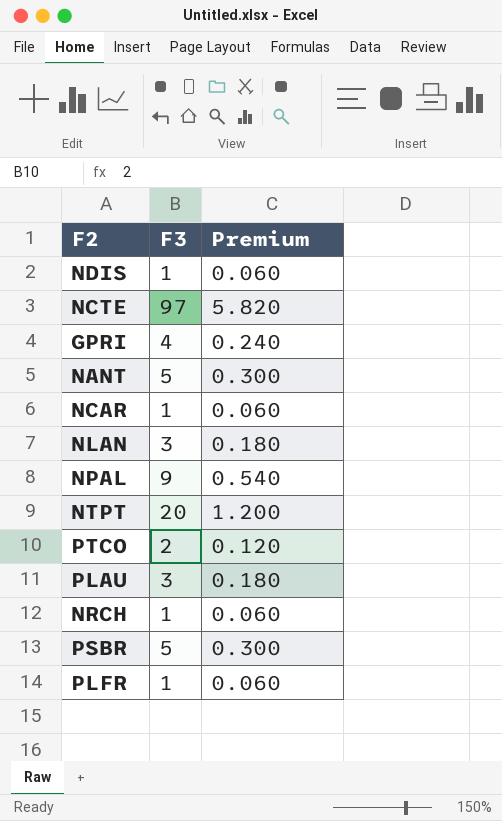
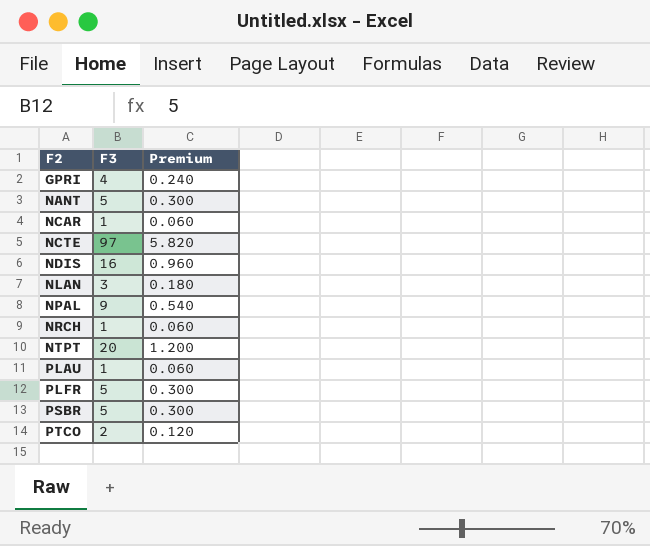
row order: none -> F2 ascending
NDIS | F3: 1 -> 16
NDIS | Premium: 0.060 -> 0.960
PLAU | F3: 3 -> 1
PLAU | Premium: 0.180 -> 0.060
PLFR | F3: 1 -> 5
PLFR | Premium: 0.060 -> 0.300

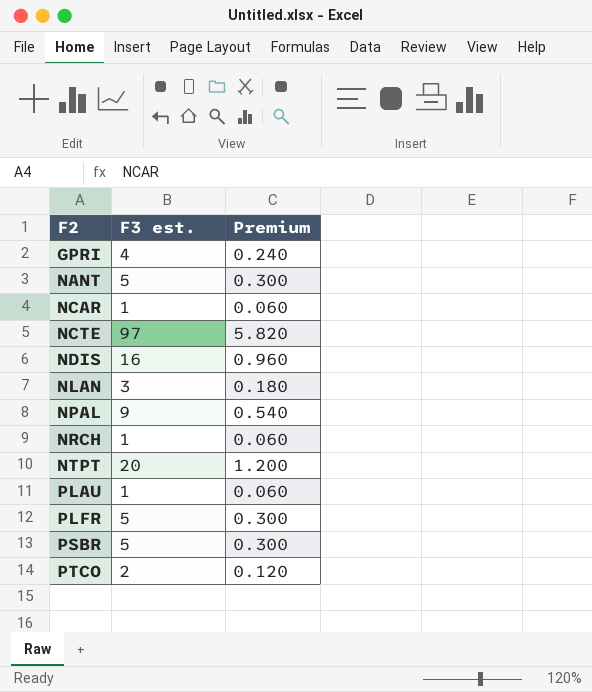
column name: F3 -> F3 est.

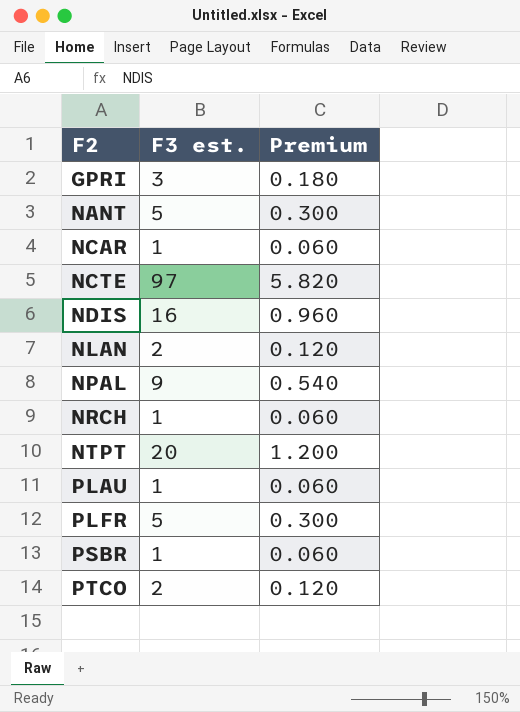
GPRI | F3 est.: 4 -> 3
GPRI | Premium: 0.240 -> 0.180
NLAN | F3 est.: 3 -> 2
NLAN | Premium: 0.180 -> 0.120
PSBR | F3 est.: 5 -> 1
PSBR | Premium: 0.300 -> 0.060

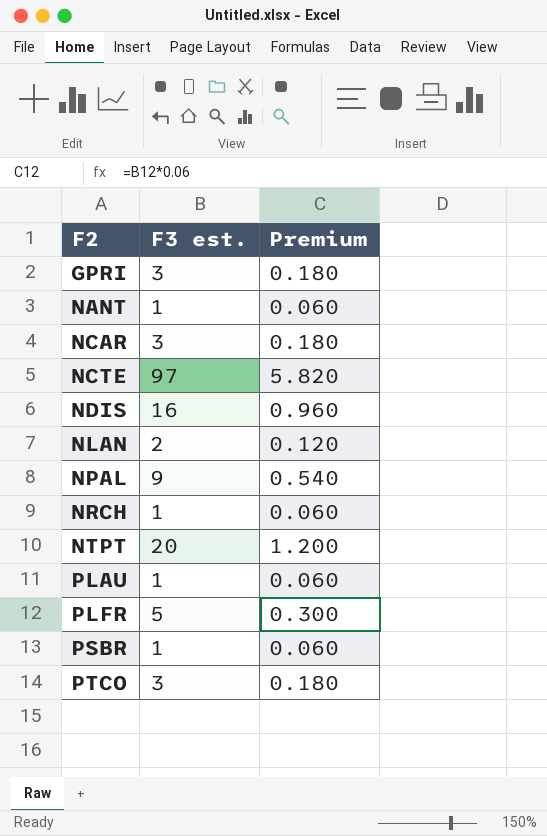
NANT | F3 est.: 5 -> 1
NANT | Premium: 0.300 -> 0.060
NCAR | F3 est.: 1 -> 3
NCAR | Premium: 0.060 -> 0.180
PTCO | F3 est.: 2 -> 3
PTCO | Premium: 0.120 -> 0.180

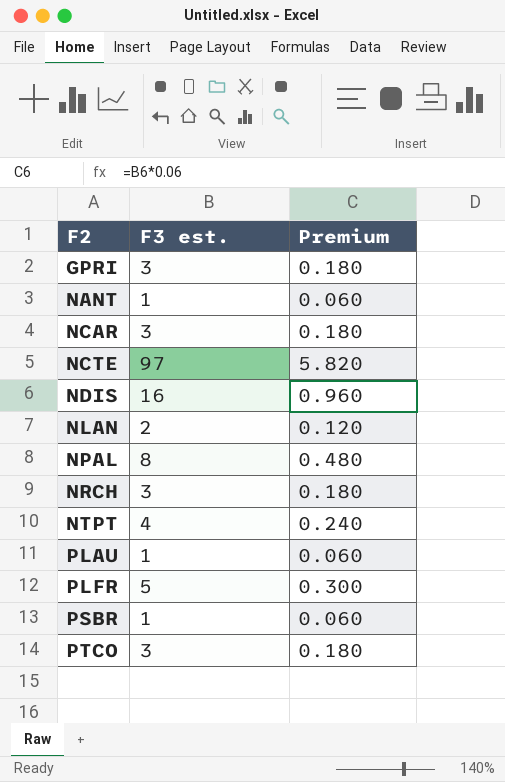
NPAL | F3 est.: 9 -> 8
NPAL | Premium: 0.540 -> 0.480
NRCH | F3 est.: 1 -> 3
NRCH | Premium: 0.060 -> 0.180
NTPT | F3 est.: 20 -> 4
NTPT | Premium: 1.200 -> 0.240

